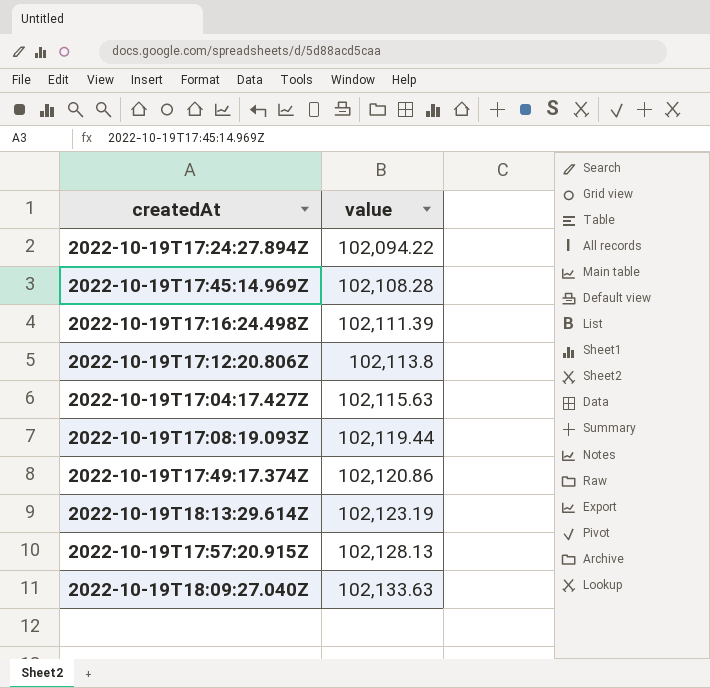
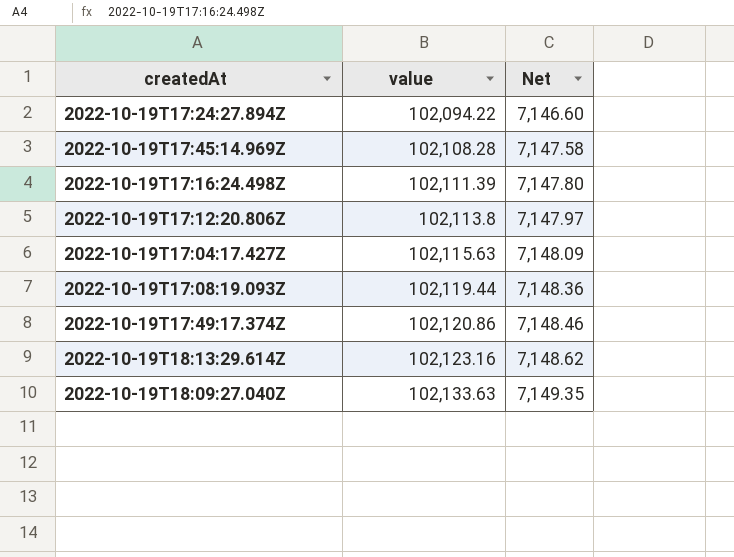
column Net | formula: none -> [value] * 0.07
row 2022-10-19T17:57:20.915Z: 102,128.13 -> none
2022-10-19T18:13:29.614Z | value: 102,123.19 -> 102,123.16

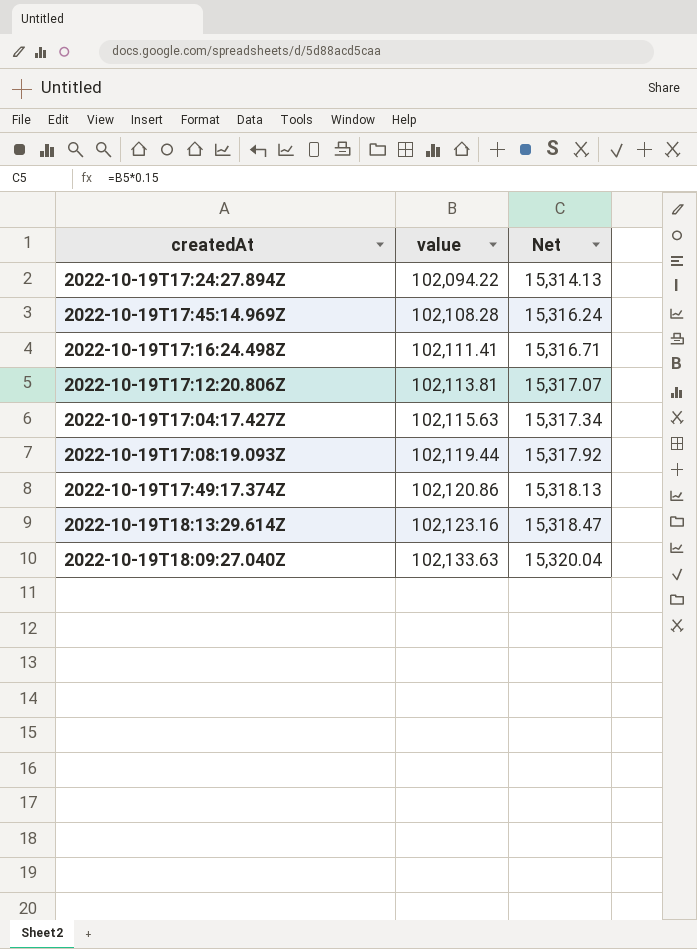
column Net | formula: [value] * 0.07 -> [value] * 0.15
2022-10-19T17:16:24.498Z | value: 102,111.39 -> 102,111.41
2022-10-19T17:12:20.806Z | value: 102,113.8 -> 102,113.81

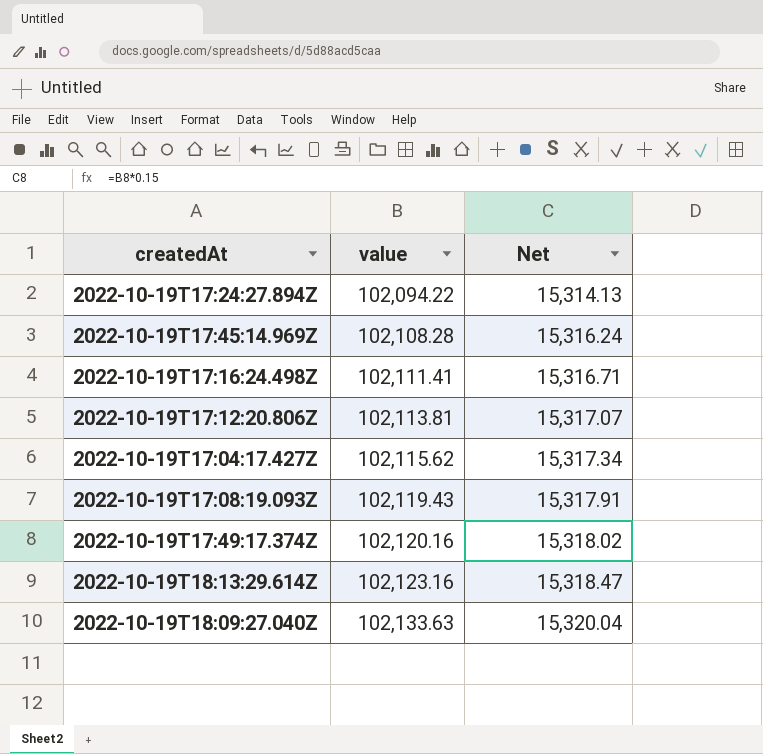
2022-10-19T17:04:17.427Z | value: 102,115.63 -> 102,115.62
2022-10-19T17:08:19.093Z | value: 102,119.44 -> 102,119.43
2022-10-19T17:08:19.093Z | Net: 15,317.92 -> 15,317.91
2022-10-19T17:49:17.374Z | value: 102,120.86 -> 102,120.16
2022-10-19T17:49:17.374Z | Net: 15,318.13 -> 15,318.02

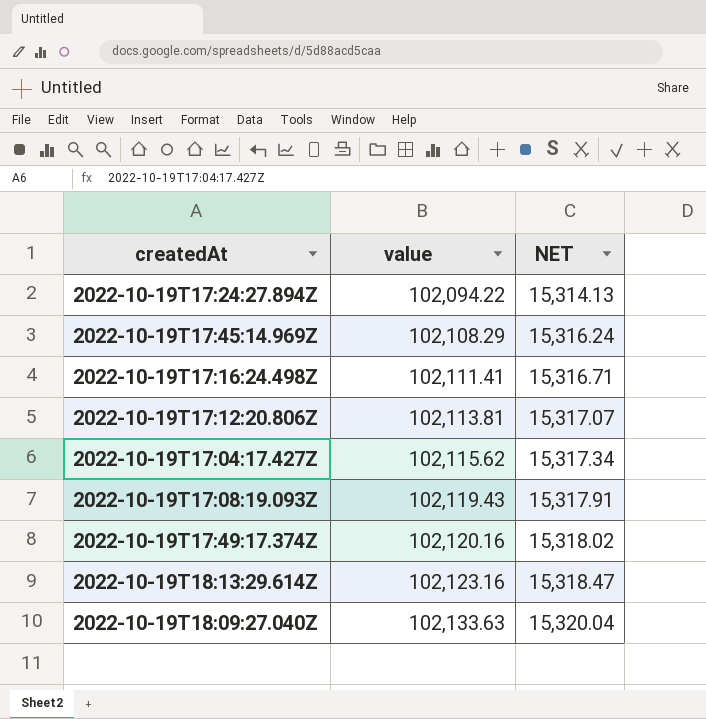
column name: Net -> NET
2022-10-19T17:45:14.969Z | value: 102,108.28 -> 102,108.29

